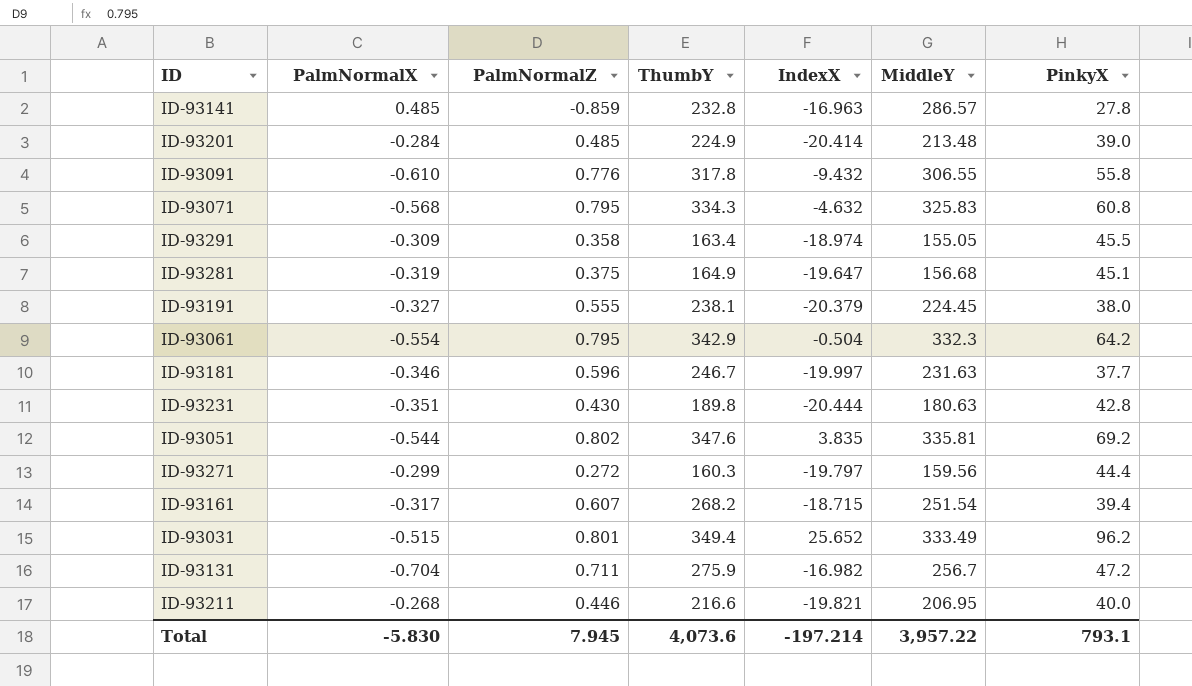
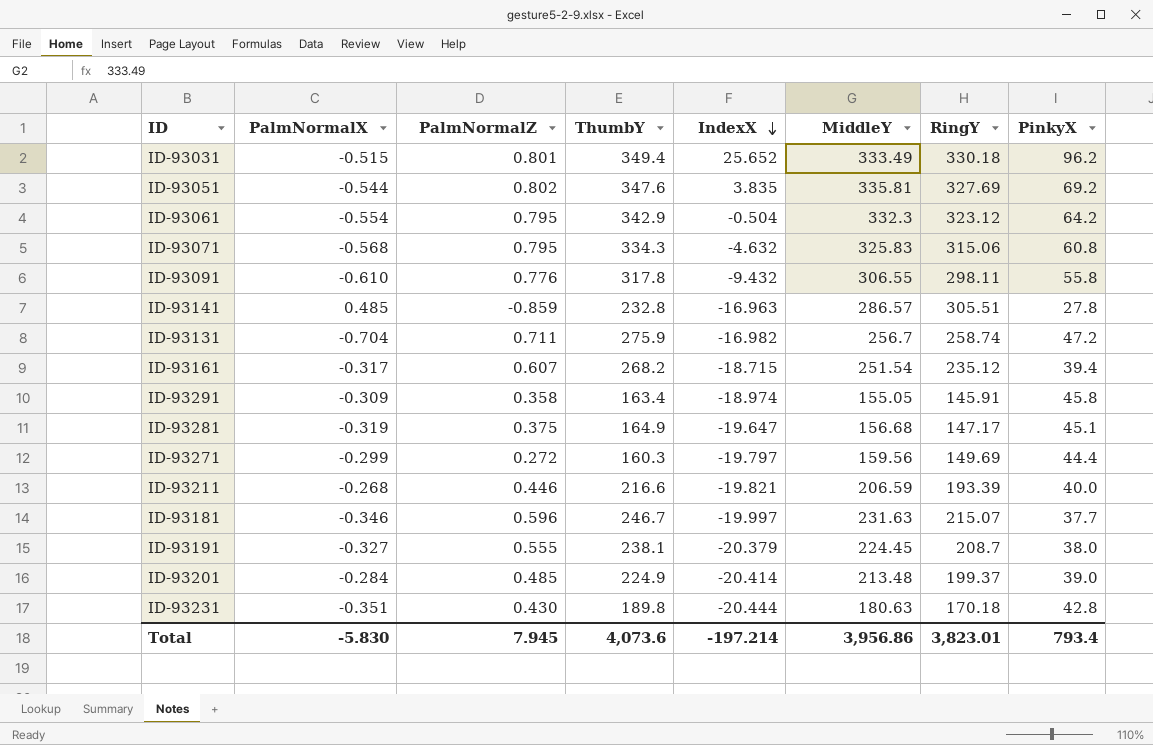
row order: none -> IndexX descending
column RingY | position: none -> 7
ID-93291 | PinkyX: 45.5 -> 45.8
ID-93211 | MiddleY: 206.95 -> 206.59
Total | MiddleY: 3,957.22 -> 3,956.86
Total | PinkyX: 793.1 -> 793.4

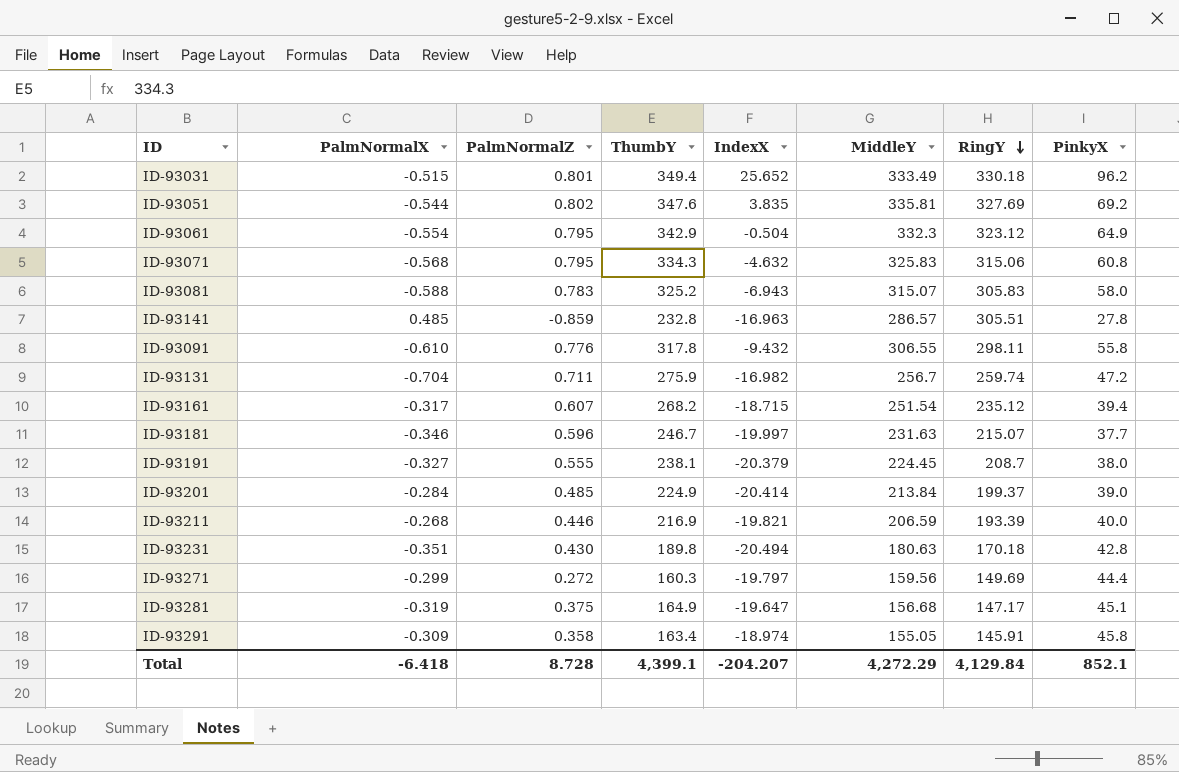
row order: IndexX descending -> RingY descending
ID-93061 | PinkyX: 64.2 -> 64.9
row ID-93081: none -> -0.588 | 0.783 | 325.2 | -6.943 | 315.07 | 305.83 | 58.0
ID-93131 | RingY: 258.74 -> 259.74
ID-93201 | MiddleY: 213.48 -> 213.84
ID-93211 | ThumbY: 216.6 -> 216.9
ID-93231 | IndexX: -20.444 -> -20.494
Total | PalmNormalX: -5.830 -> -6.418
Total | PalmNormalZ: 7.945 -> 8.728
Total | ThumbY: 4,073.6 -> 4,399.1
Total | IndexX: -197.214 -> -204.207
Total | MiddleY: 3,956.86 -> 4,272.29
Total | RingY: 3,823.01 -> 4,129.84
Total | PinkyX: 793.4 -> 852.1

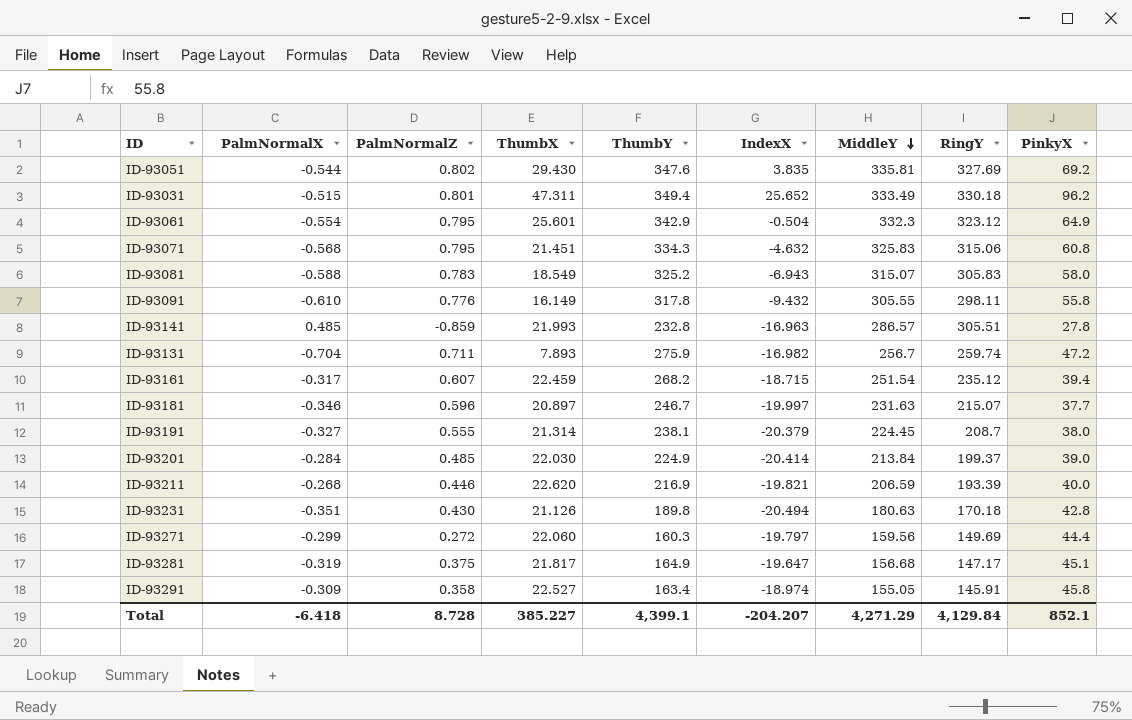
row order: RingY descending -> MiddleY descending
column ThumbX | position: none -> 4
ID-93091 | MiddleY: 306.55 -> 305.55
Total | MiddleY: 4,272.29 -> 4,271.29

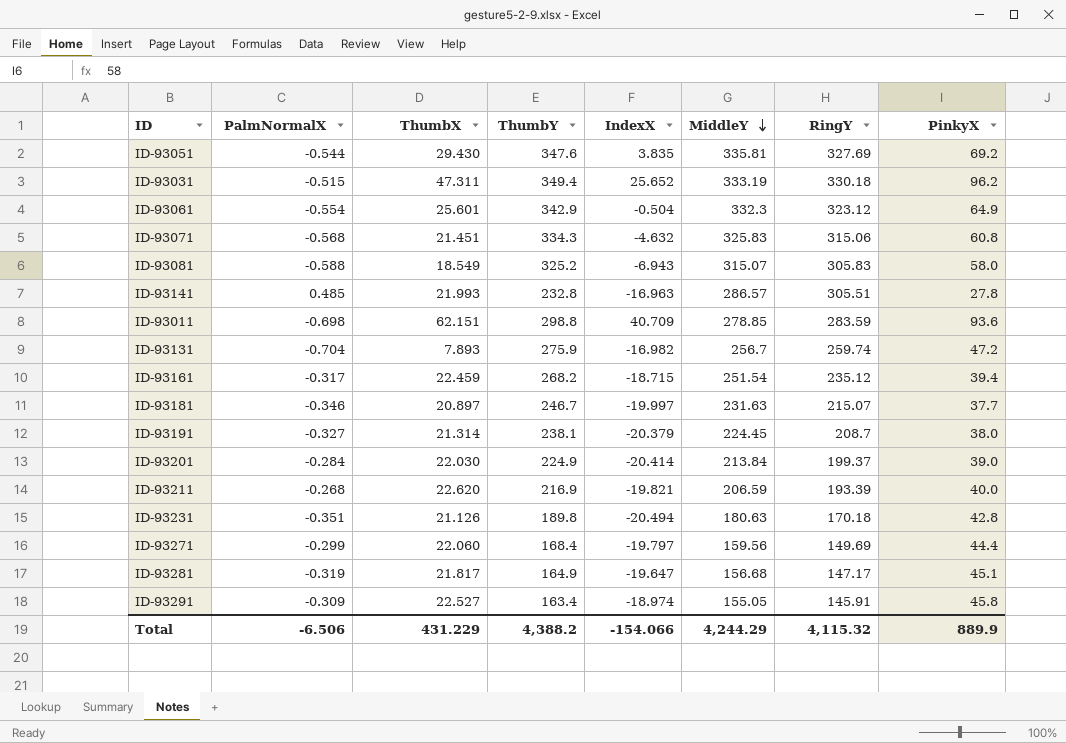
column PalmNormalZ | position: 3 -> none
row ID-93091: -0.610 | 0.776 | 16.149 | 317.8 | -9.432 | 305.55 | 298.11 | 55.8 -> none
ID-93031 | MiddleY: 333.49 -> 333.19
row ID-93011: none -> -0.698 | 62.151 | 298.8 | 40.709 | 278.85 | 283.59 | 93.6
ID-93271 | ThumbY: 160.3 -> 168.4
Total | PalmNormalX: -6.418 -> -6.506
Total | ThumbX: 385.227 -> 431.229
Total | ThumbY: 4,399.1 -> 4,388.2
Total | IndexX: -204.207 -> -154.066
Total | MiddleY: 4,271.29 -> 4,244.29
Total | RingY: 4,129.84 -> 4,115.32
Total | PinkyX: 852.1 -> 889.9

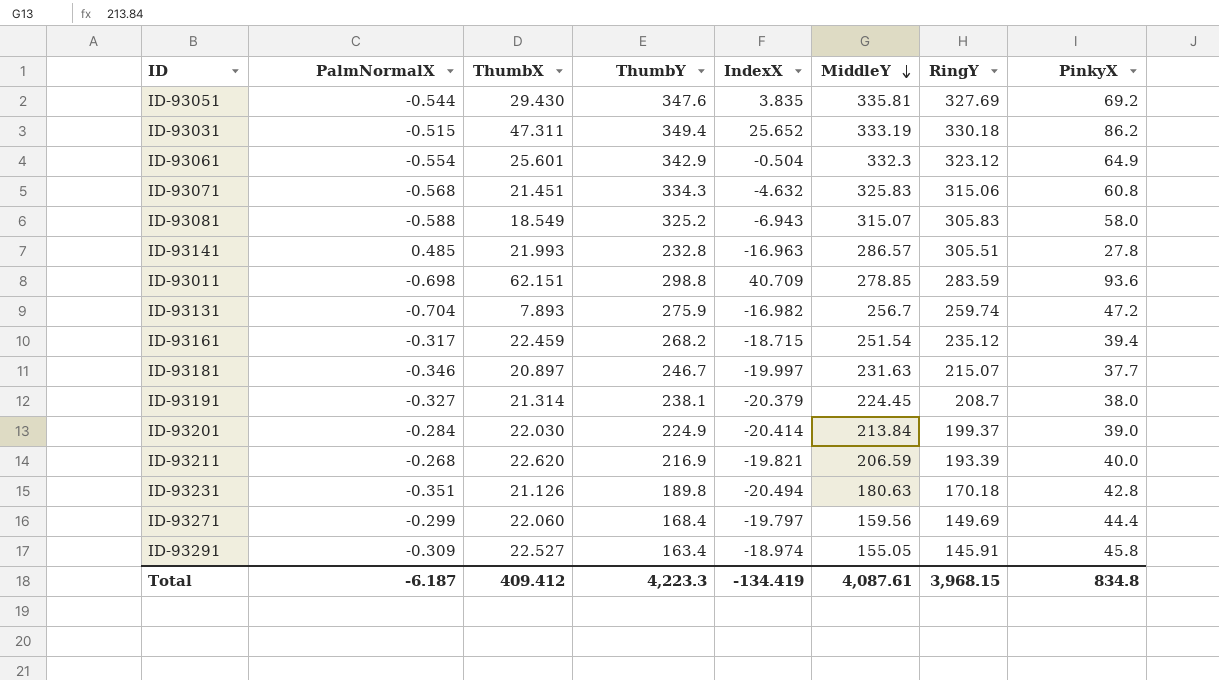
row ID-93281: -0.319 | 21.817 | 164.9 | -19.647 | 156.68 | 147.17 | 45.1 -> none
ID-93031 | PinkyX: 96.2 -> 86.2
Total | PalmNormalX: -6.506 -> -6.187
Total | ThumbX: 431.229 -> 409.412
Total | ThumbY: 4,388.2 -> 4,223.3
Total | IndexX: -154.066 -> -134.419
Total | MiddleY: 4,244.29 -> 4,087.61
Total | RingY: 4,115.32 -> 3,968.15
Total | PinkyX: 889.9 -> 834.8

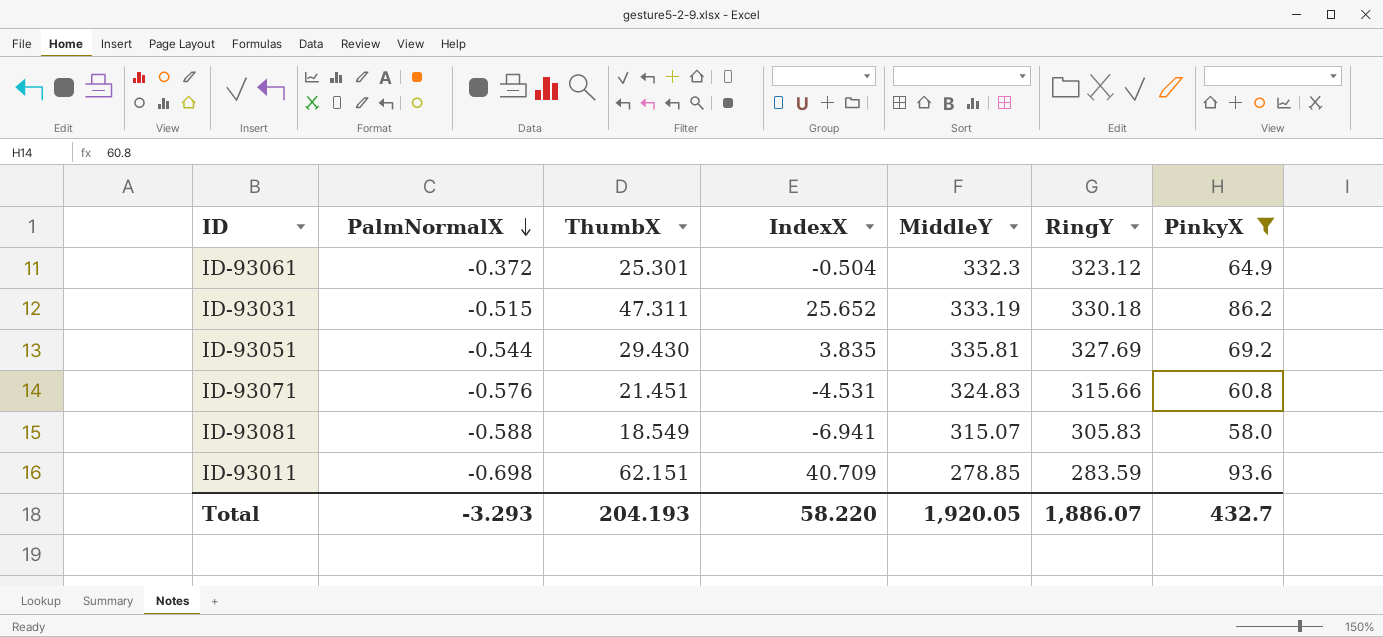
filter: none -> PinkyX >= 58.0
row order: MiddleY descending -> PalmNormalX descending
column ThumbY | position: 4 -> none
ID-93061 | PalmNormalX: -0.554 -> -0.372
ID-93061 | ThumbX: 25.601 -> 25.301
ID-93071 | PalmNormalX: -0.568 -> -0.576
ID-93071 | IndexX: -4.632 -> -4.531
ID-93071 | MiddleY: 325.83 -> 324.83
ID-93071 | RingY: 315.06 -> 315.66
ID-93081 | IndexX: -6.943 -> -6.941
Total | PalmNormalX: -6.187 -> -3.293
Total | ThumbX: 409.412 -> 204.193
Total | IndexX: -134.419 -> 58.220
Total | MiddleY: 4,087.61 -> 1,920.05
Total | RingY: 3,968.15 -> 1,886.07
Total | PinkyX: 834.8 -> 432.7

